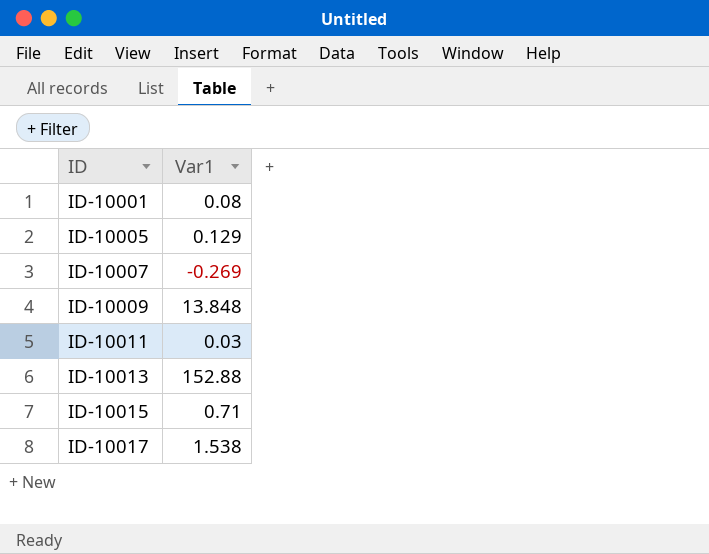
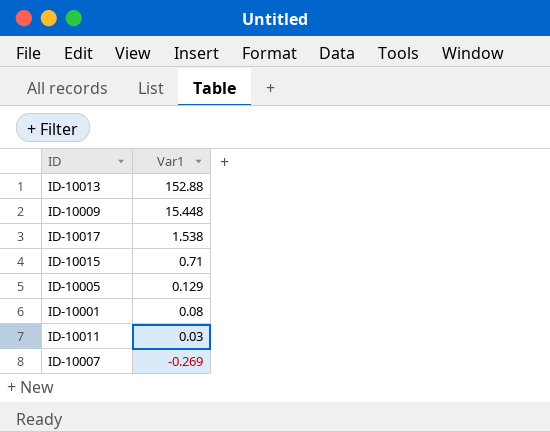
row order: ID ascending -> Var1 descending
ID-10009 | Var1: 13.848 -> 15.448

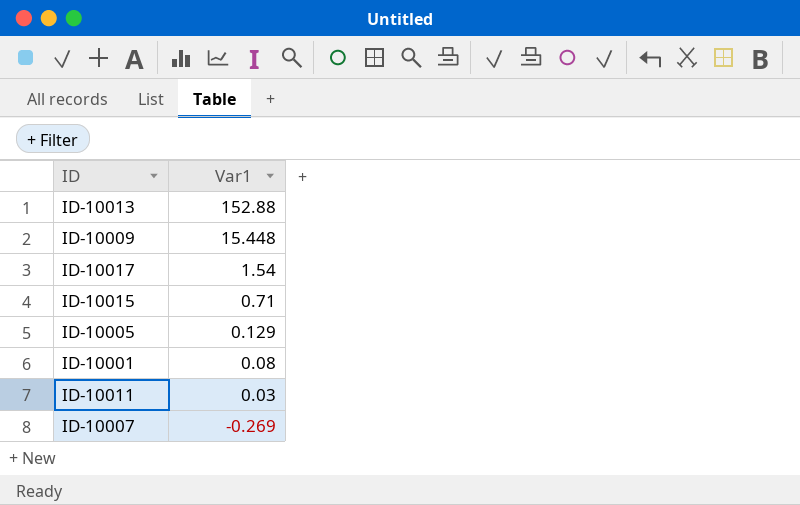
ID-10017 | Var1: 1.538 -> 1.54

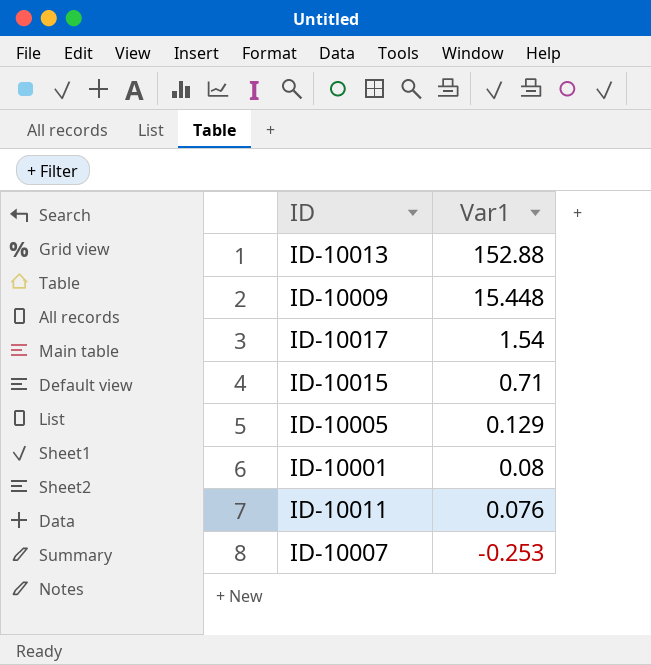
ID-10011 | Var1: 0.03 -> 0.076
ID-10007 | Var1: -0.269 -> -0.253

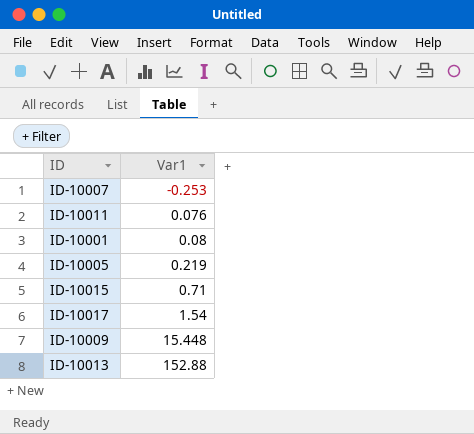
row order: Var1 descending -> Var1 ascending
ID-10005 | Var1: 0.129 -> 0.219

